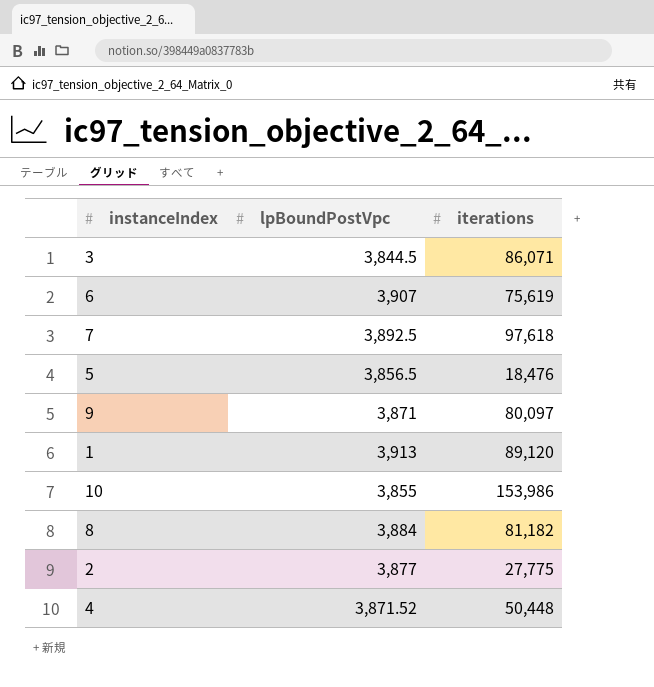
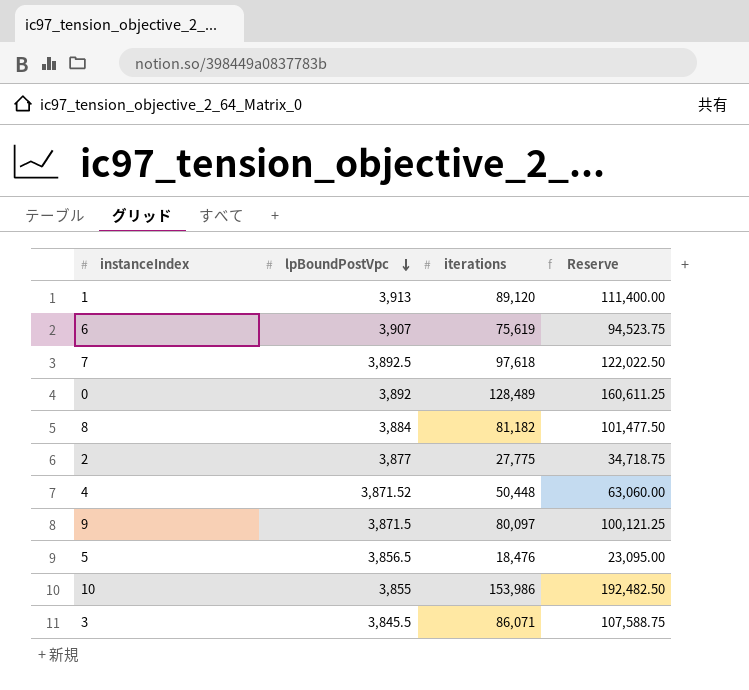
row order: none -> lpBoundPostVpc descending
column Reserve | formula: none -> [iterations] * 1.25
row 0: none -> 3,892 | 128,489 | 160,611.25
9 | lpBoundPostVpc: 3,871 -> 3,871.5
3 | lpBoundPostVpc: 3,844.5 -> 3,845.5

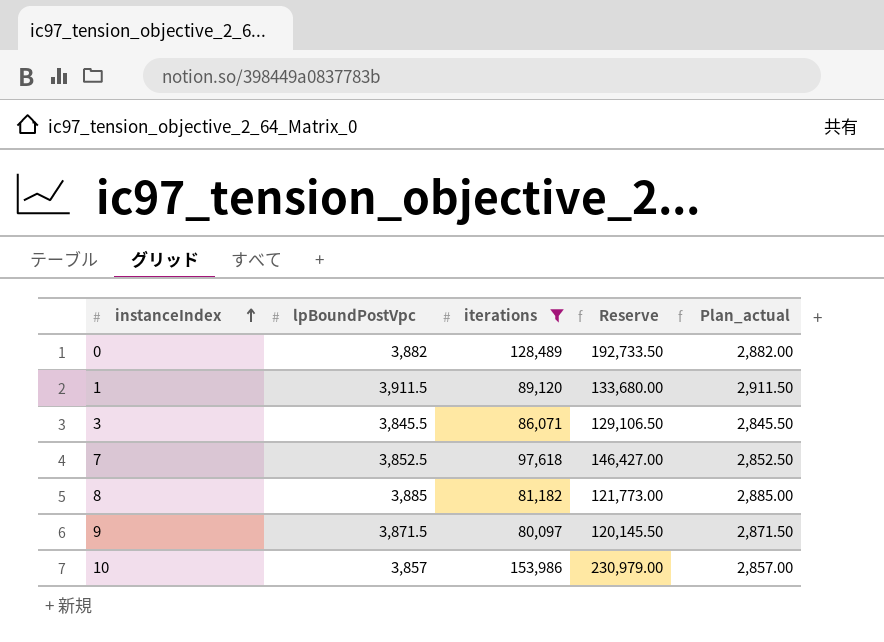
filter: none -> iterations >= 80,097
row order: lpBoundPostVpc descending -> instanceIndex ascending
column Reserve | formula: [iterations] * 1.25 -> [iterations] * 1.5
column Plan_actual | formula: none -> [lpBoundPostVpc] - 1000
0 | lpBoundPostVpc: 3,892 -> 3,882
1 | lpBoundPostVpc: 3,913 -> 3,911.5
7 | lpBoundPostVpc: 3,892.5 -> 3,852.5
8 | lpBoundPostVpc: 3,884 -> 3,885
10 | lpBoundPostVpc: 3,855 -> 3,857

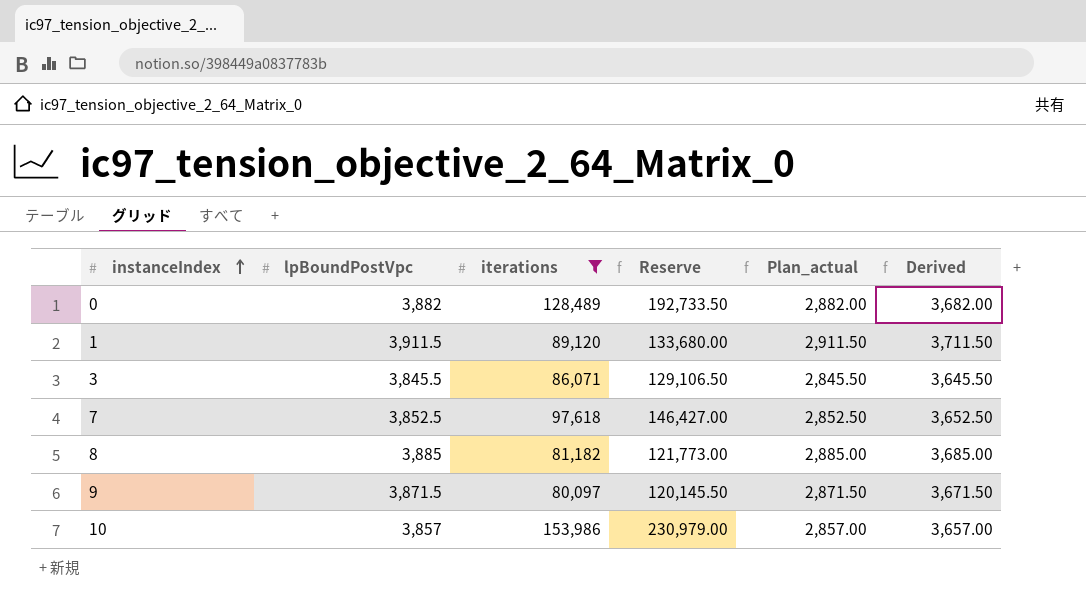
column Derived | formula: none -> [lpBoundPostVpc] - 200

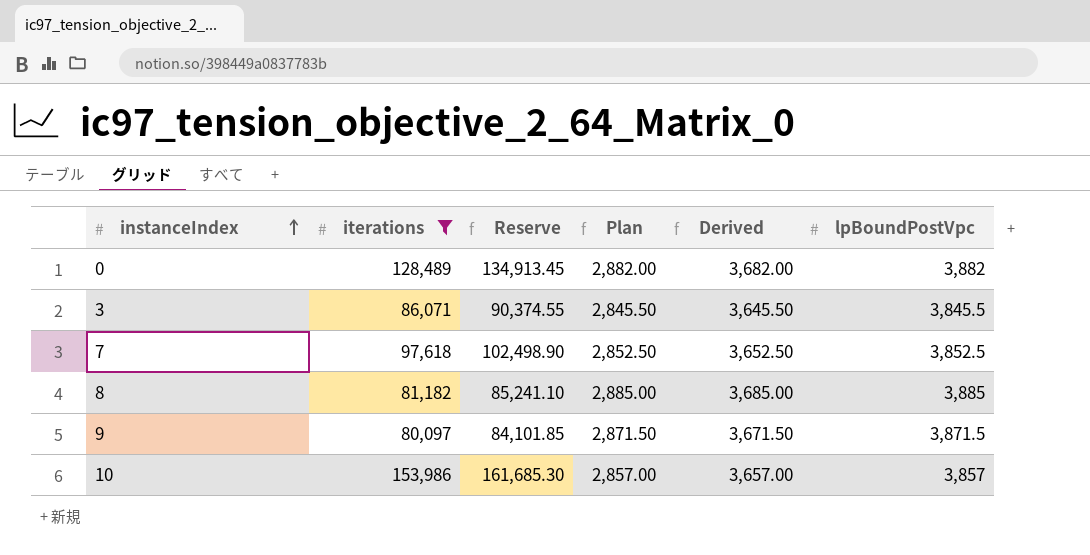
column Reserve | formula: [iterations] * 1.5 -> [iterations] * 1.05
column name: Plan_actual -> Plan
column lpBoundPostVpc | position: 2 -> 6
row 1: 3,911.5 | 89,120 | 133,680.00 | 2,911.50 | 3,711.50 -> none

